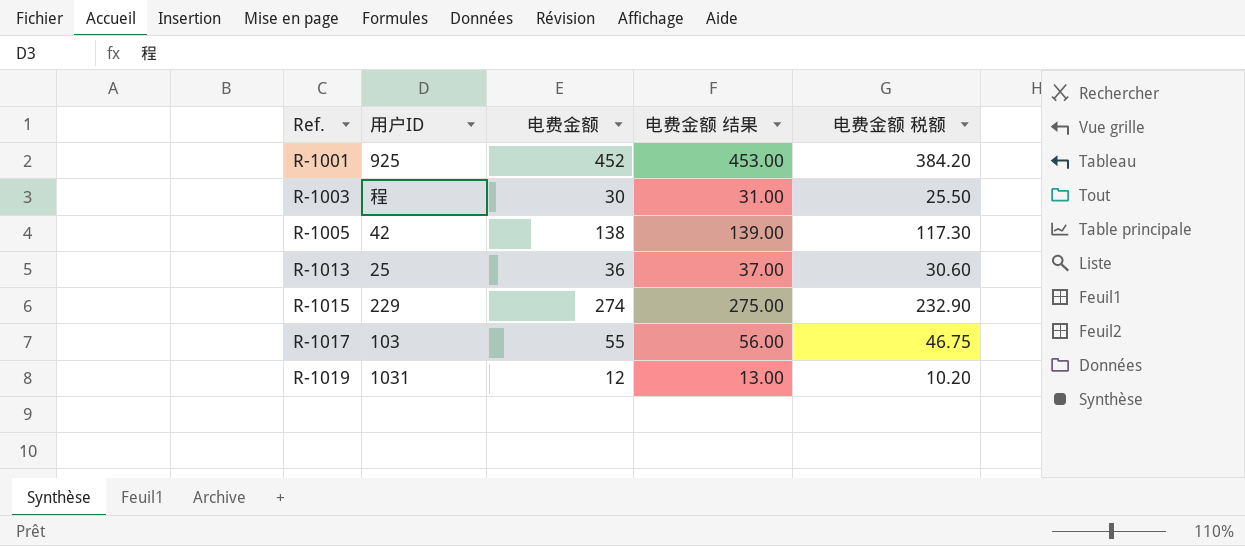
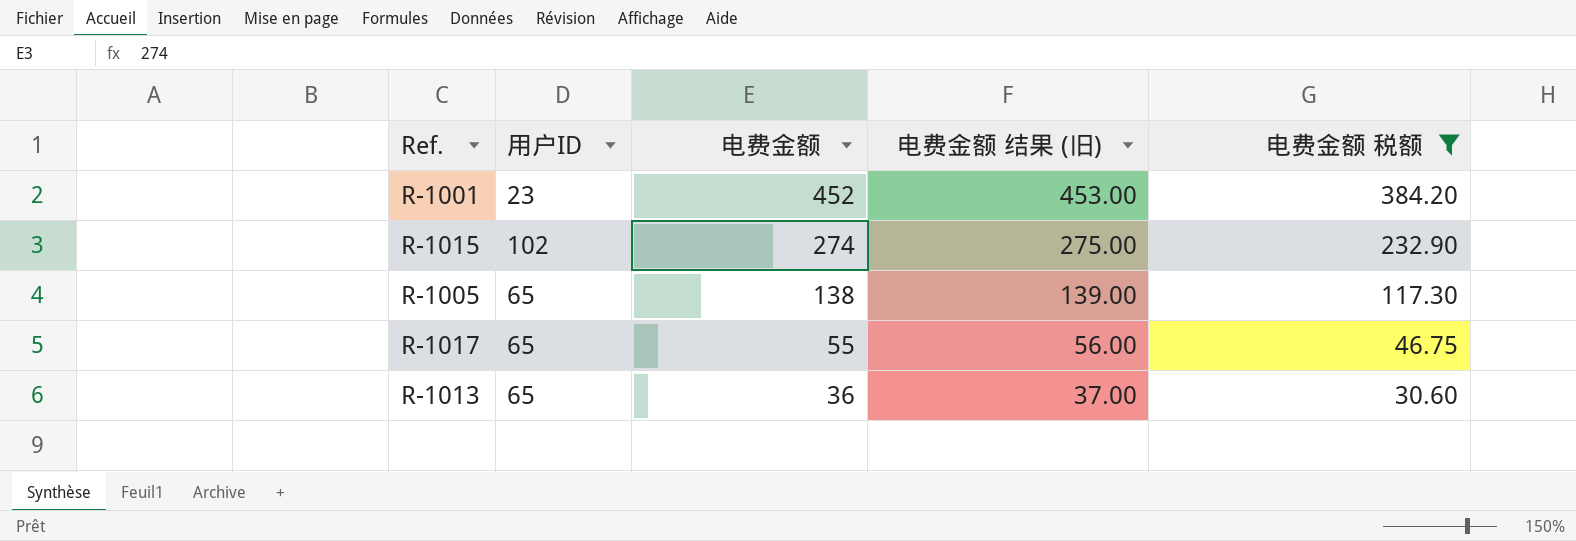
filter: none -> 电费金额 税额 >= 30.60
row order: Ref. ascending -> 电费金额 descending
column name: 电费金额 结果 -> 电费金额 结果 (旧)
R-1001 | 用户ID: 925 -> 23
R-1015 | 用户ID: 229 -> 102
R-1005 | 用户ID: 42 -> 65
R-1017 | 用户ID: 103 -> 65
R-1013 | 用户ID: 25 -> 65

